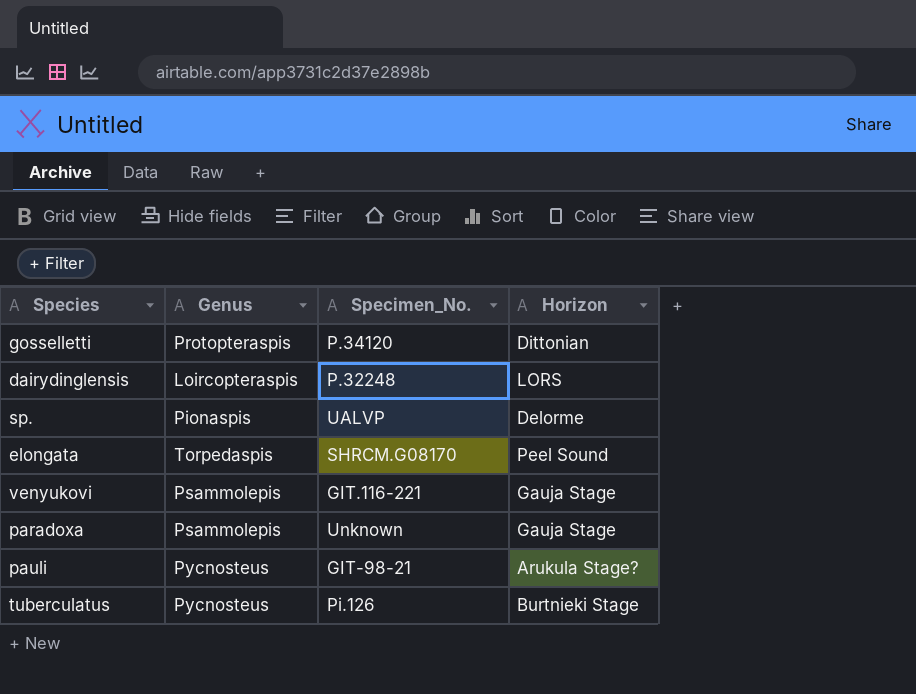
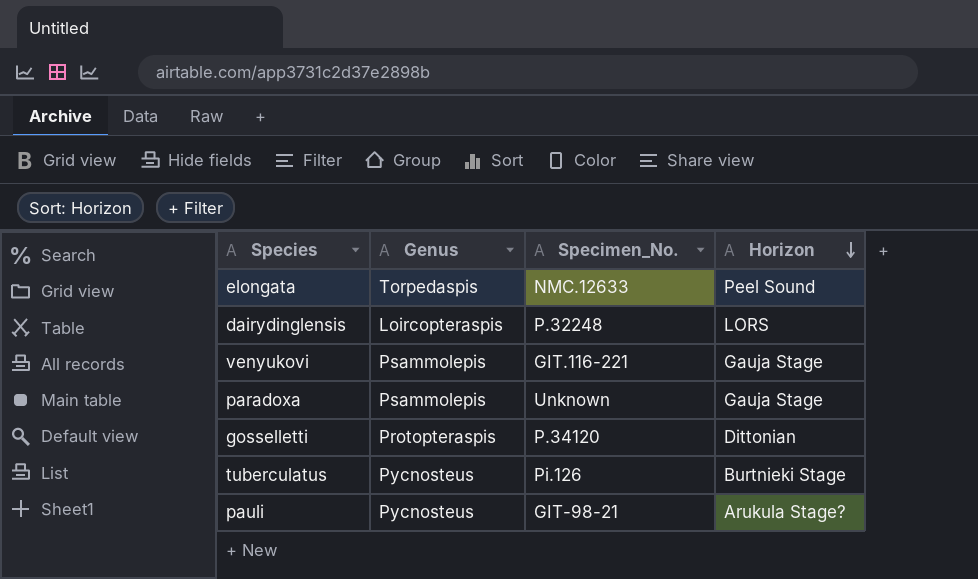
row order: none -> Horizon descending
row sp.: Pionaspis | UALVP | Delorme -> none
elongata | Specimen_No.: SHRCM.G08170 -> NMC.12633

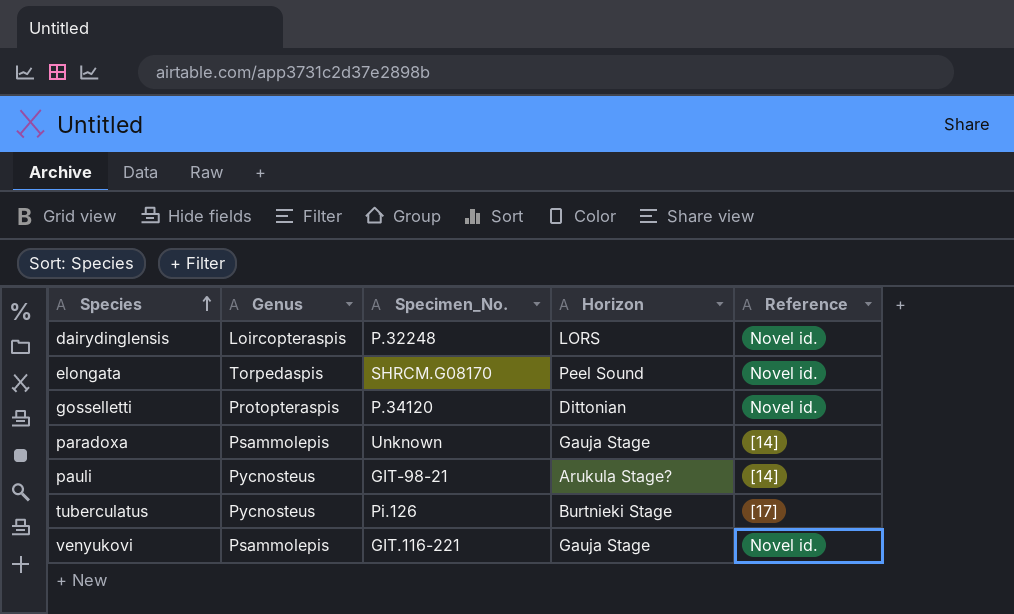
row order: Horizon descending -> Species ascending
column Reference | position: none -> 5
elongata | Specimen_No.: NMC.12633 -> SHRCM.G08170

